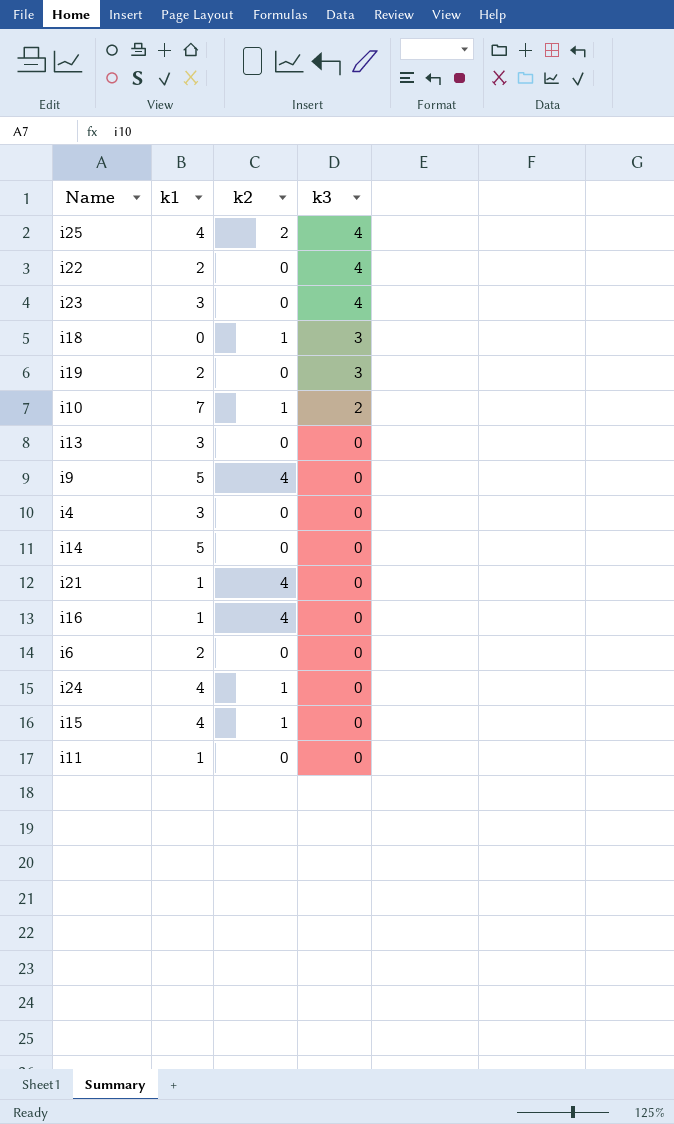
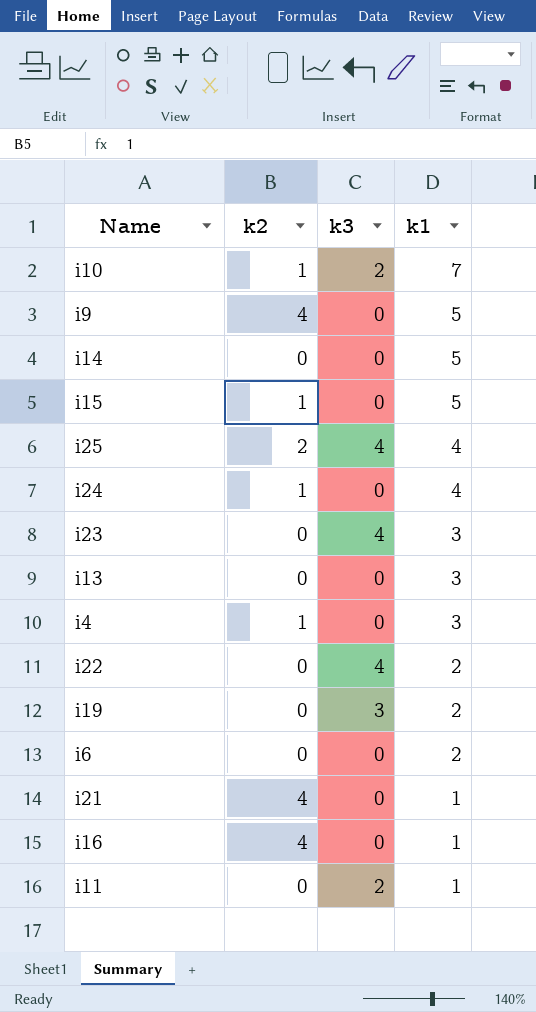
row order: k3 descending -> k1 descending
column k1 | position: 2 -> 4
row i18: 0 | 1 | 3 -> none
i15 | k1: 4 -> 5
i4 | k2: 0 -> 1
i11 | k3: 0 -> 2

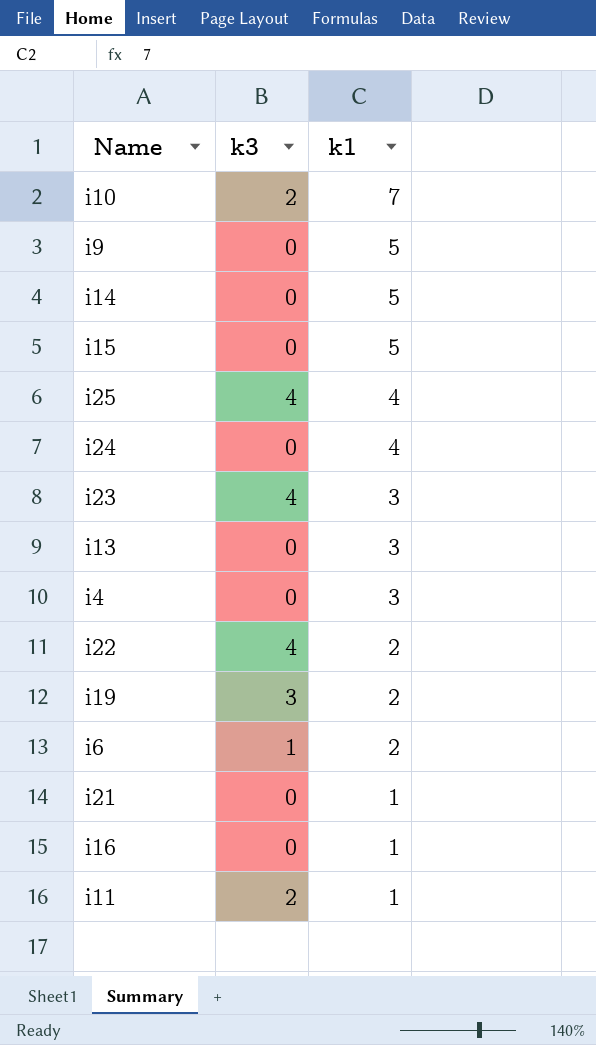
column k2 | position: 2 -> none
i6 | k3: 0 -> 1

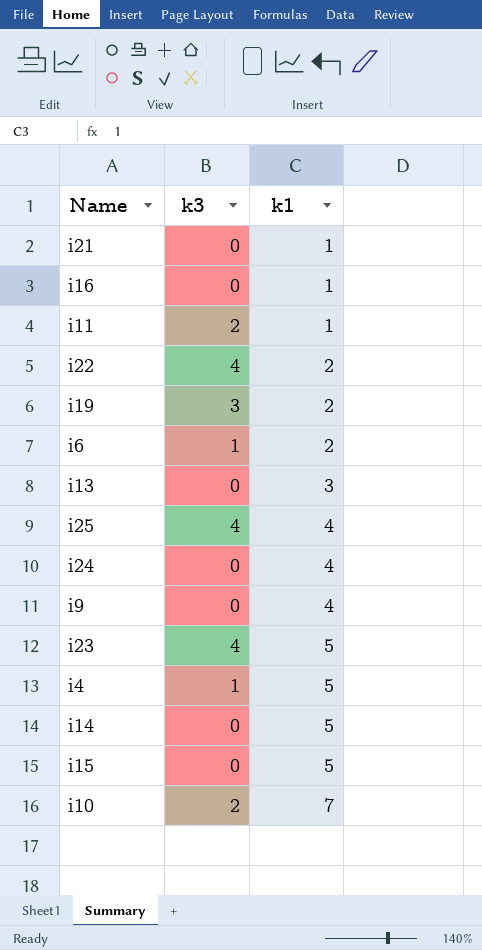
row order: k1 descending -> k1 ascending
i9 | k1: 5 -> 4
i23 | k1: 3 -> 5
i4 | k3: 0 -> 1
i4 | k1: 3 -> 5

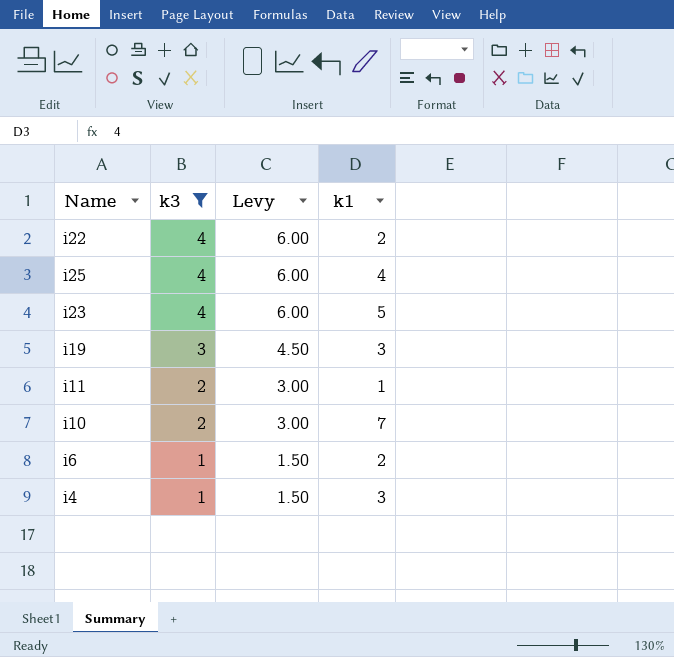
filter: none -> k3 != 0
row order: k1 ascending -> k3 descending
column Levy | formula: none -> [k3] * 1.5
i19 | k1: 2 -> 3
i4 | k1: 5 -> 3

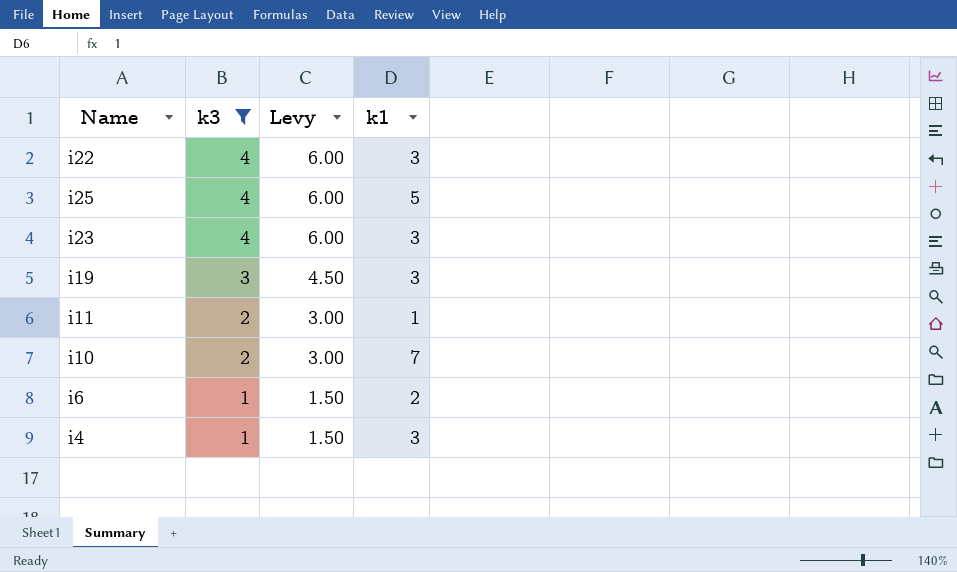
i22 | k1: 2 -> 3
i25 | k1: 4 -> 5
i23 | k1: 5 -> 3

